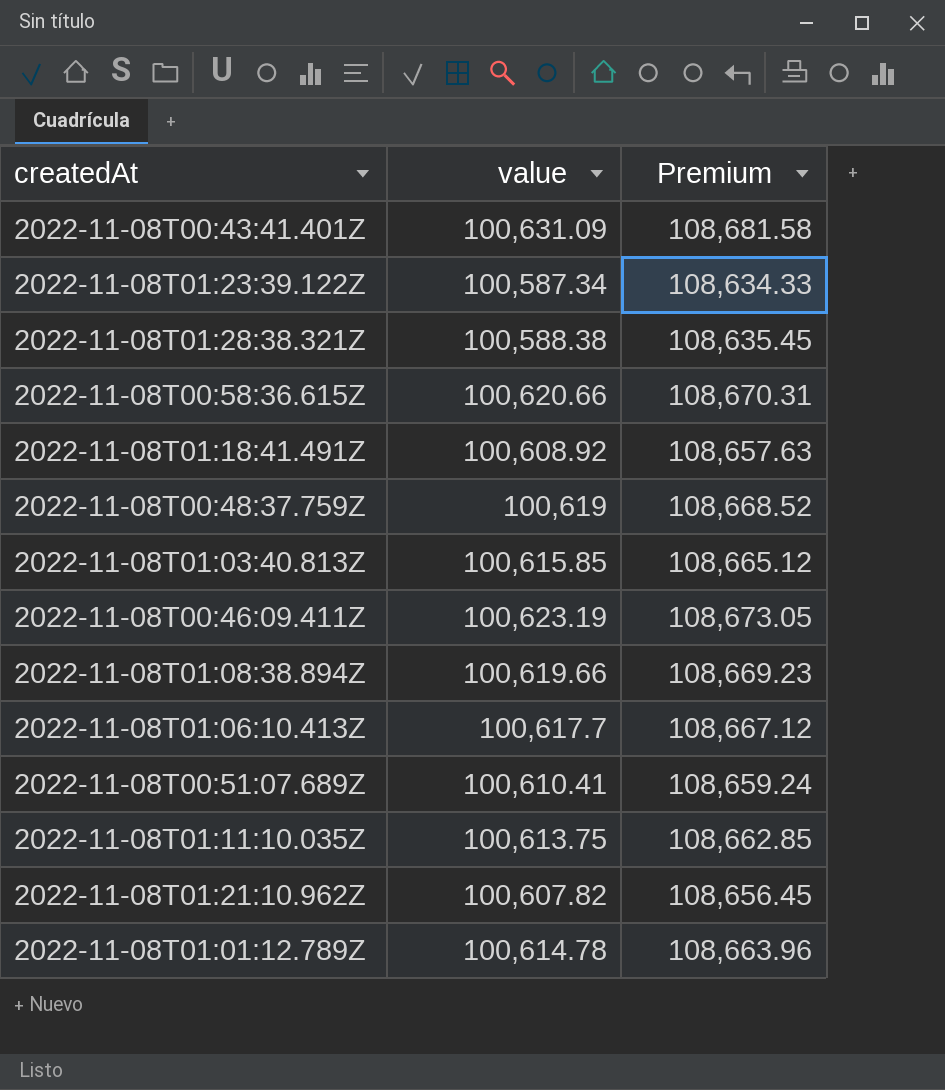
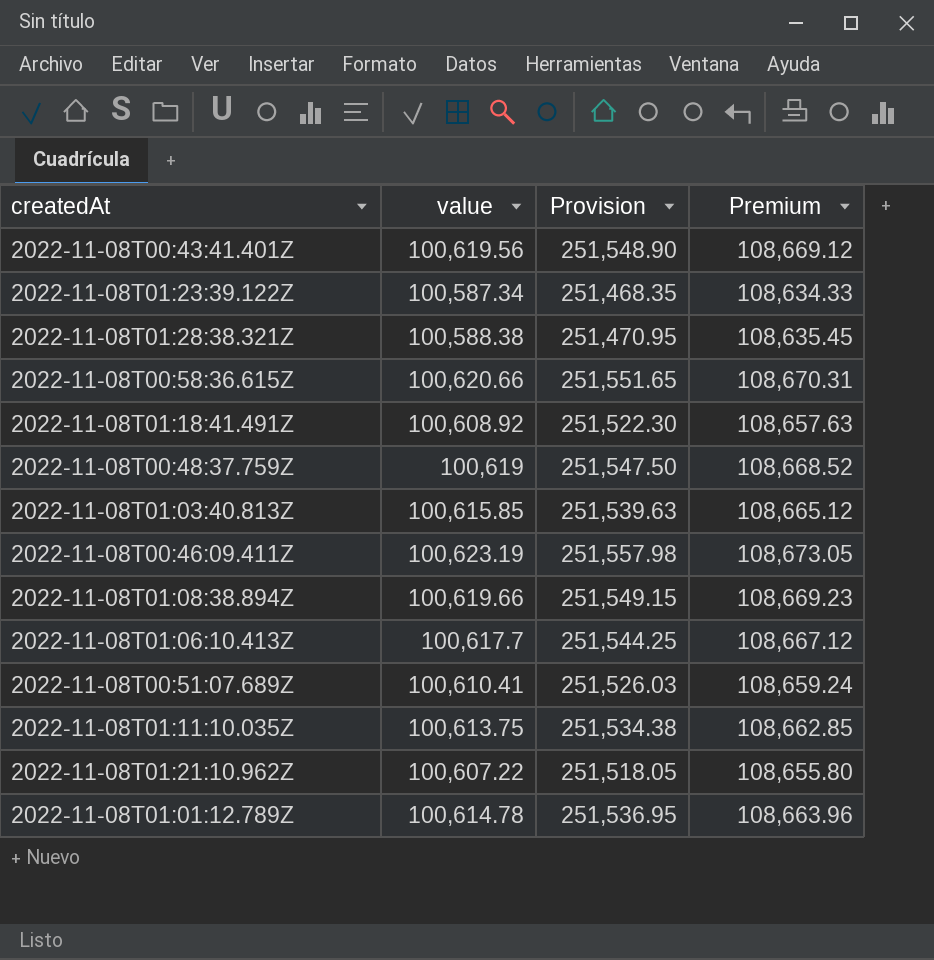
column Provision | formula: none -> [value] * 2.5
2022-11-08T00:43:41.401Z | value: 100,631.09 -> 100,619.56
2022-11-08T00:43:41.401Z | Premium: 108,681.58 -> 108,669.12
2022-11-08T01:21:10.962Z | value: 100,607.82 -> 100,607.22
2022-11-08T01:21:10.962Z | Premium: 108,656.45 -> 108,655.80

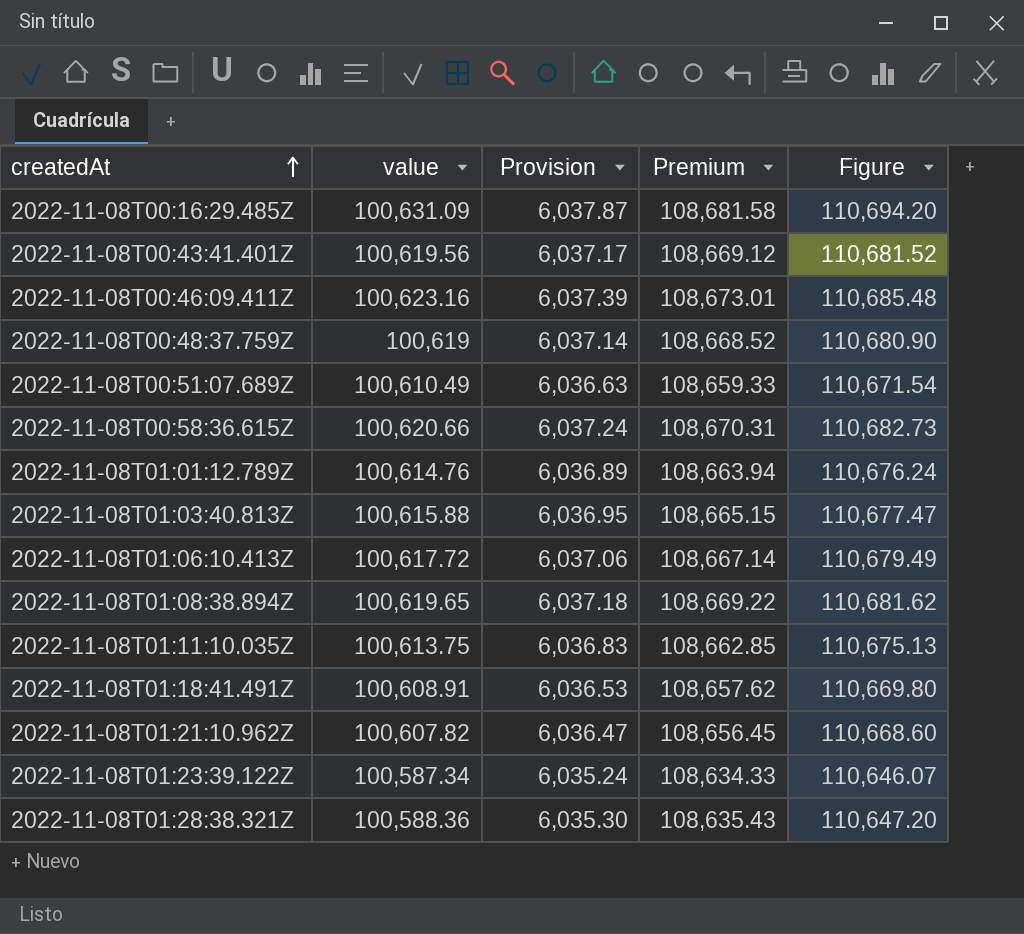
row order: none -> createdAt ascending
column Provision | formula: [value] * 2.5 -> [value] * 0.06
column Figure | formula: none -> [value] * 1.1
row 2022-11-08T00:16:29.485Z: none -> 100,631.09 | 6,037.87 | 108,681.58 | 110,694.20
2022-11-08T00:46:09.411Z | value: 100,623.19 -> 100,623.16
2022-11-08T00:46:09.411Z | Premium: 108,673.05 -> 108,673.01
2022-11-08T00:51:07.689Z | value: 100,610.41 -> 100,610.49
2022-11-08T00:51:07.689Z | Premium: 108,659.24 -> 108,659.33
2022-11-08T01:01:12.789Z | value: 100,614.78 -> 100,614.76
2022-11-08T01:01:12.789Z | Premium: 108,663.96 -> 108,663.94
2022-11-08T01:03:40.813Z | value: 100,615.85 -> 100,615.88
2022-11-08T01:03:40.813Z | Premium: 108,665.12 -> 108,665.15
2022-11-08T01:06:10.413Z | value: 100,617.7 -> 100,617.72
2022-11-08T01:06:10.413Z | Premium: 108,667.12 -> 108,667.14
2022-11-08T01:08:38.894Z | value: 100,619.66 -> 100,619.65
2022-11-08T01:08:38.894Z | Premium: 108,669.23 -> 108,669.22
2022-11-08T01:18:41.491Z | value: 100,608.92 -> 100,608.91
2022-11-08T01:18:41.491Z | Premium: 108,657.63 -> 108,657.62
2022-11-08T01:21:10.962Z | value: 100,607.22 -> 100,607.82
2022-11-08T01:21:10.962Z | Premium: 108,655.80 -> 108,656.45
2022-11-08T01:28:38.321Z | value: 100,588.38 -> 100,588.36
2022-11-08T01:28:38.321Z | Premium: 108,635.45 -> 108,635.43

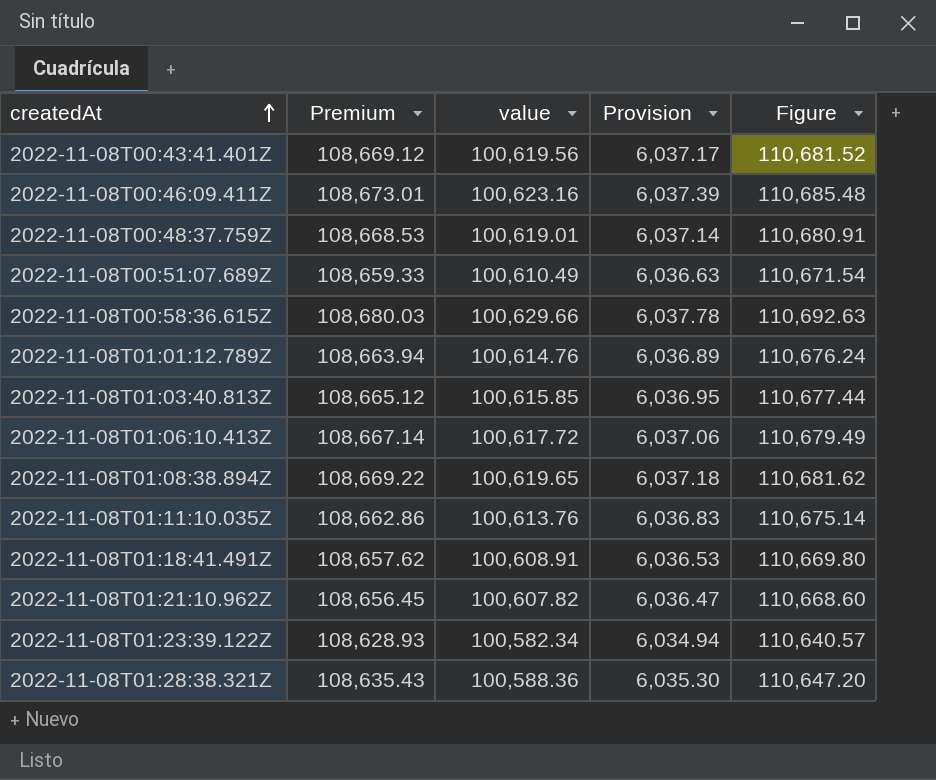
column Premium | position: 4 -> 2
row 2022-11-08T00:16:29.485Z: 100,631.09 | 6,037.87 | 108,681.58 | 110,694.20 -> none
2022-11-08T00:48:37.759Z | Premium: 108,668.52 -> 108,668.53
2022-11-08T00:48:37.759Z | value: 100,619 -> 100,619.01
2022-11-08T00:48:37.759Z | Figure: 110,680.90 -> 110,680.91
2022-11-08T00:58:36.615Z | Premium: 108,670.31 -> 108,680.03
2022-11-08T00:58:36.615Z | value: 100,620.66 -> 100,629.66
2022-11-08T00:58:36.615Z | Provision: 6,037.24 -> 6,037.78
2022-11-08T00:58:36.615Z | Figure: 110,682.73 -> 110,692.63
2022-11-08T01:03:40.813Z | Premium: 108,665.15 -> 108,665.12
2022-11-08T01:03:40.813Z | value: 100,615.88 -> 100,615.85
2022-11-08T01:03:40.813Z | Figure: 110,677.47 -> 110,677.44
2022-11-08T01:11:10.035Z | Premium: 108,662.85 -> 108,662.86
2022-11-08T01:11:10.035Z | value: 100,613.75 -> 100,613.76
2022-11-08T01:11:10.035Z | Figure: 110,675.13 -> 110,675.14
2022-11-08T01:23:39.122Z | Premium: 108,634.33 -> 108,628.93
2022-11-08T01:23:39.122Z | value: 100,587.34 -> 100,582.34
2022-11-08T01:23:39.122Z | Provision: 6,035.24 -> 6,034.94
2022-11-08T01:23:39.122Z | Figure: 110,646.07 -> 110,640.57

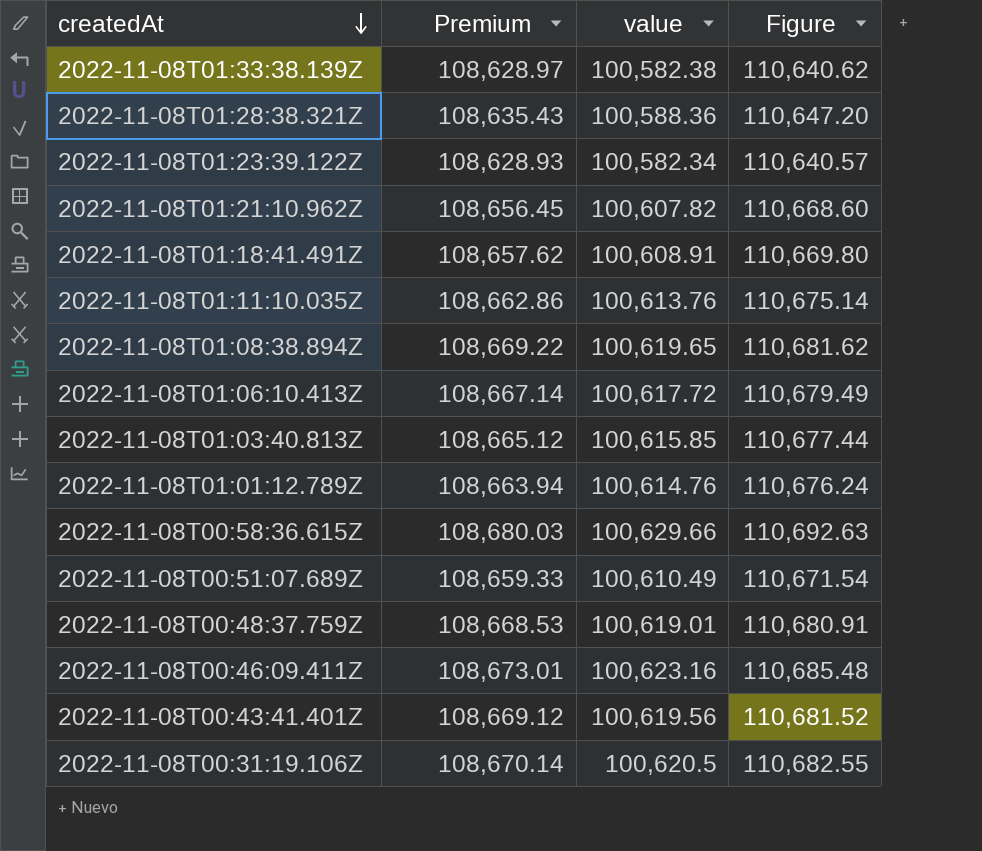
row order: createdAt ascending -> createdAt descending
column Provision | formula: [value] * 0.06 -> none
row 2022-11-08T01:33:38.139Z: none -> 108,628.97 | 100,582.38 | 110,640.62
row 2022-11-08T00:31:19.106Z: none -> 108,670.14 | 100,620.5 | 110,682.55

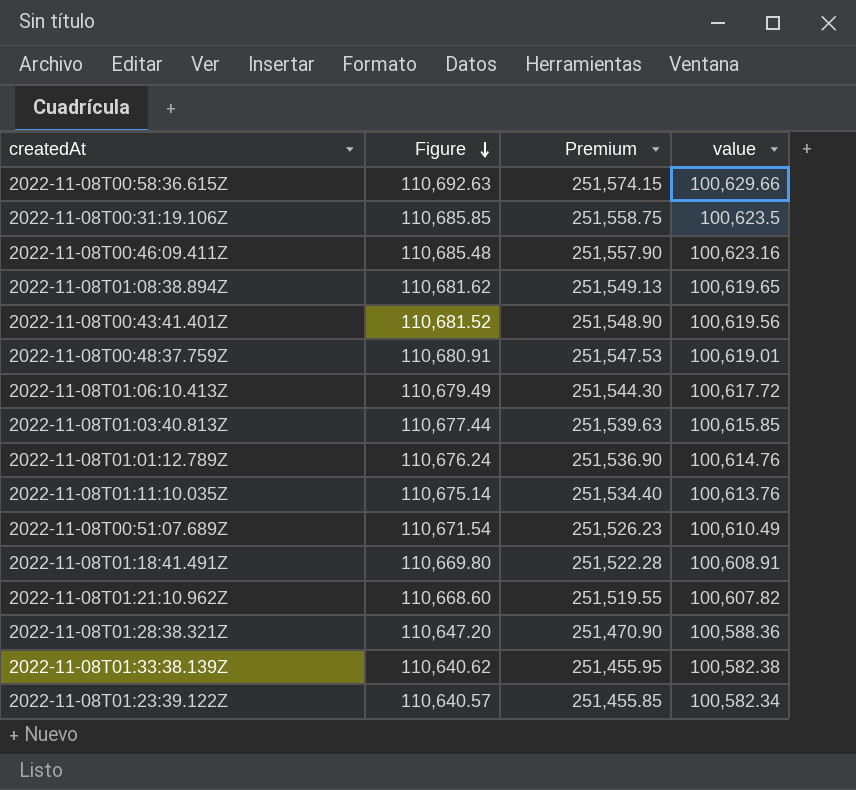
row order: createdAt descending -> Figure descending
column Figure | position: 4 -> 2
column Premium | formula: [value] * 1.08 -> [value] * 2.5
2022-11-08T00:31:19.106Z | Figure: 110,682.55 -> 110,685.85
2022-11-08T00:31:19.106Z | value: 100,620.5 -> 100,623.5

